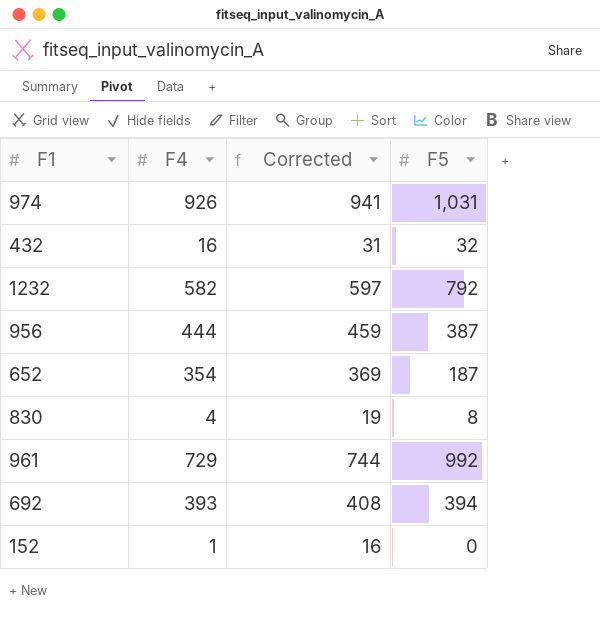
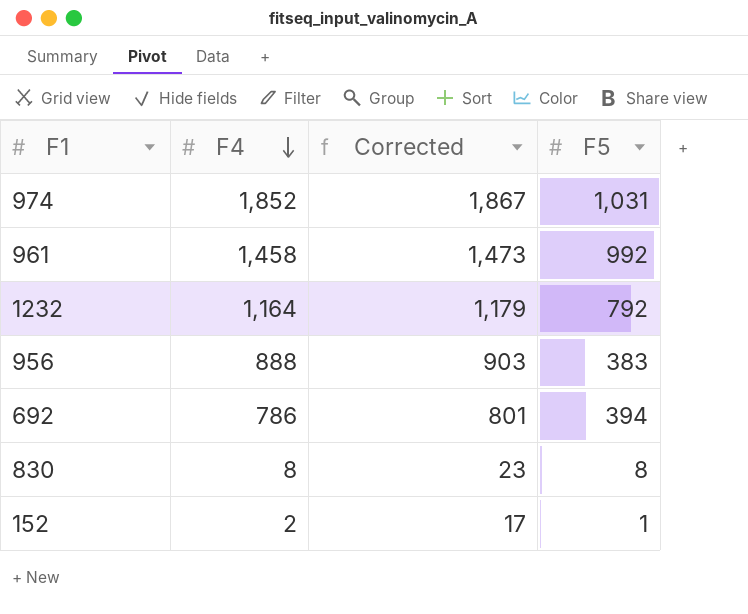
row order: none -> F4 descending
row 432: 16 | 31 | 32 -> none
row 652: 354 | 369 | 187 -> none
974 | F4: 926 -> 1,852
974 | Corrected: 941 -> 1,867
961 | F4: 729 -> 1,458
961 | Corrected: 744 -> 1,473
1232 | F4: 582 -> 1,164
1232 | Corrected: 597 -> 1,179
956 | F4: 444 -> 888
956 | Corrected: 459 -> 903
956 | F5: 387 -> 383
692 | F4: 393 -> 786
692 | Corrected: 408 -> 801
830 | F4: 4 -> 8
830 | Corrected: 19 -> 23
152 | F4: 1 -> 2
152 | Corrected: 16 -> 17
152 | F5: 0 -> 1

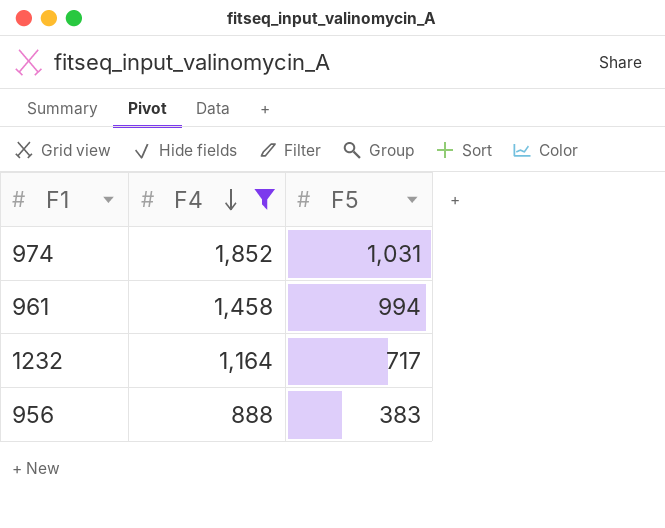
filter: none -> F4 >= 888
column Corrected | formula: [F4] + 15 -> none
961 | F5: 992 -> 994
1232 | F5: 792 -> 717

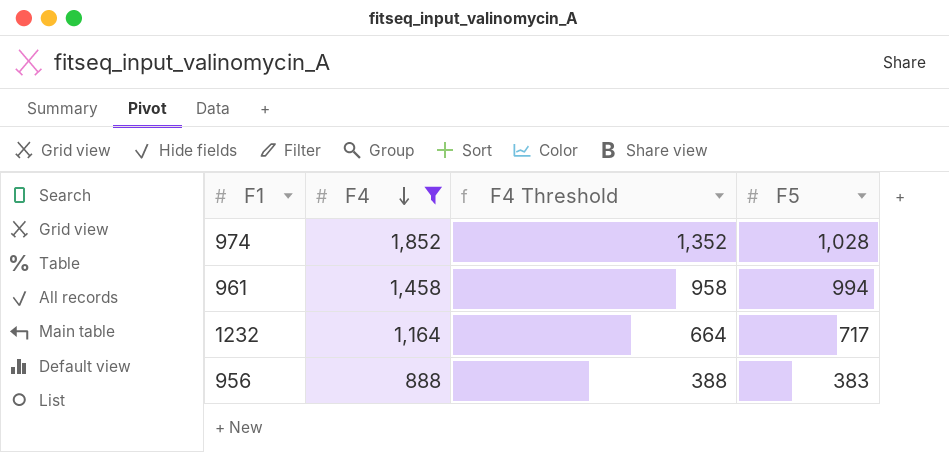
column F4 Threshold | formula: none -> [F4] - 500
974 | F5: 1,031 -> 1,028

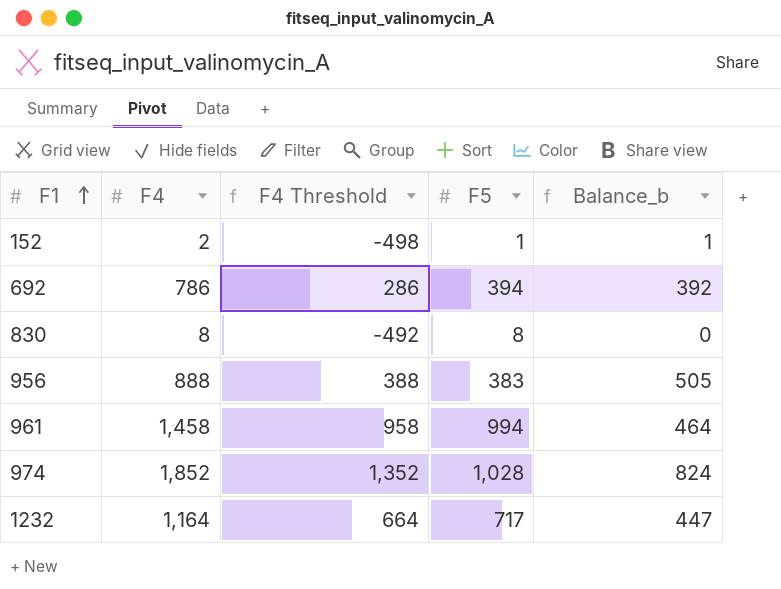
filter: F4 >= 888 -> none
row order: F4 descending -> F1 ascending
column Balance_b | formula: none -> [F4] - [F5]

